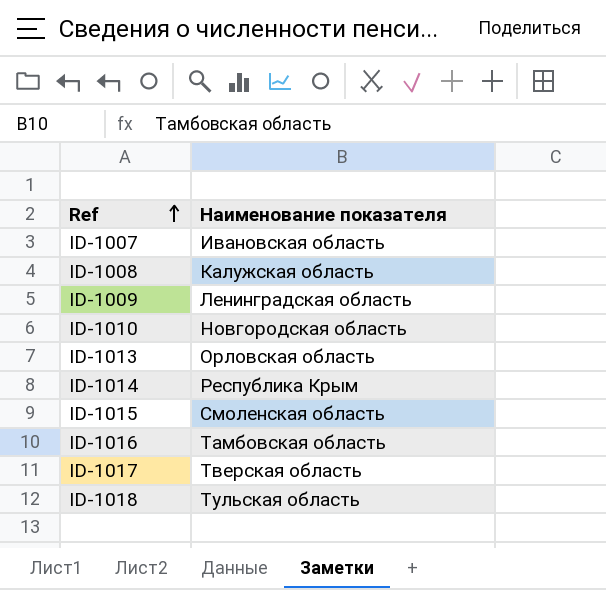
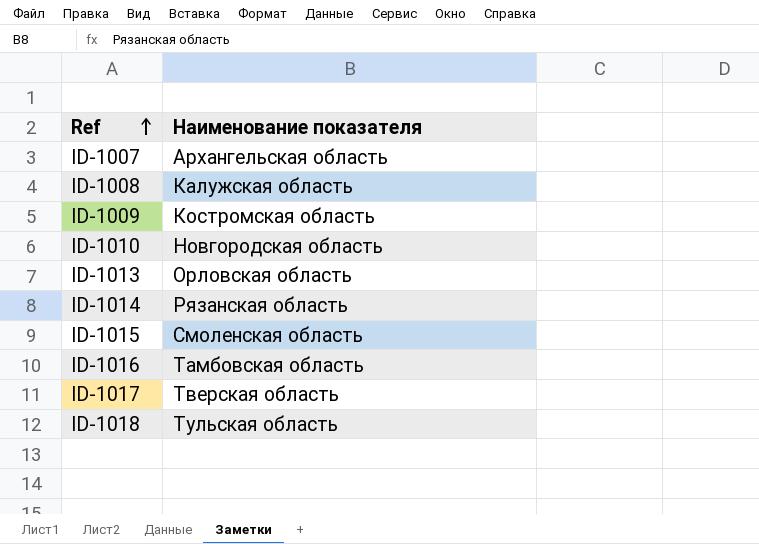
ID-1007 | Наименование показателя: Ивановская область -> Архангельская область
ID-1009 | Наименование показателя: Ленинградская область -> Костромская область
ID-1014 | Наименование показателя: Республика Крым -> Рязанская область

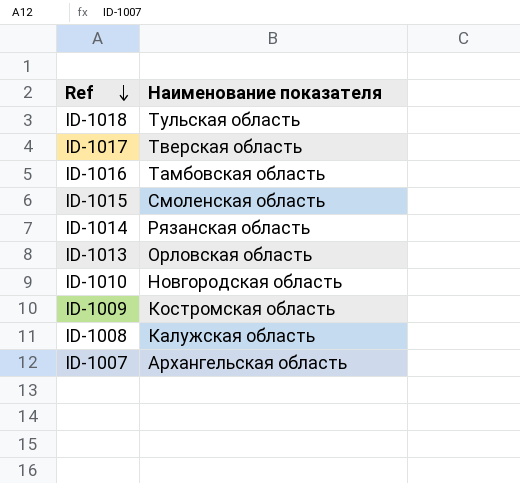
row order: Ref ascending -> Ref descending

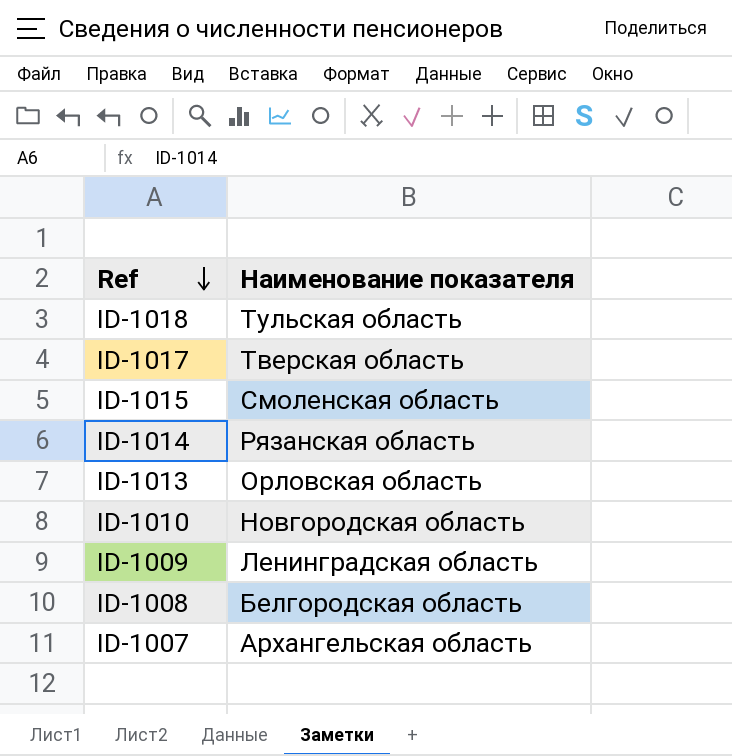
row ID-1016: Тамбовская область -> none
ID-1009 | Наименование показателя: Костромская область -> Ленинградская область
ID-1008 | Наименование показателя: Калужская область -> Белгородская область

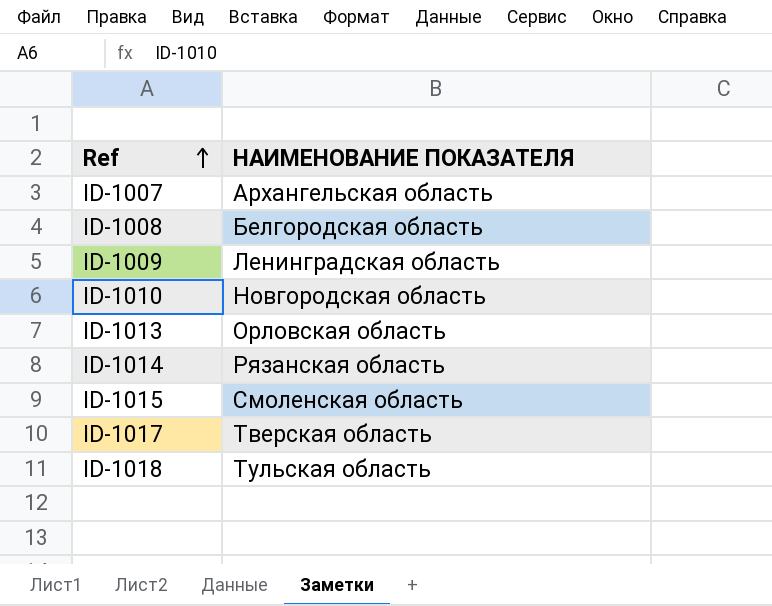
row order: Ref descending -> Ref ascending
column name: Наименование показателя -> НАИМЕНОВАНИЕ ПОКАЗАТЕЛЯ

